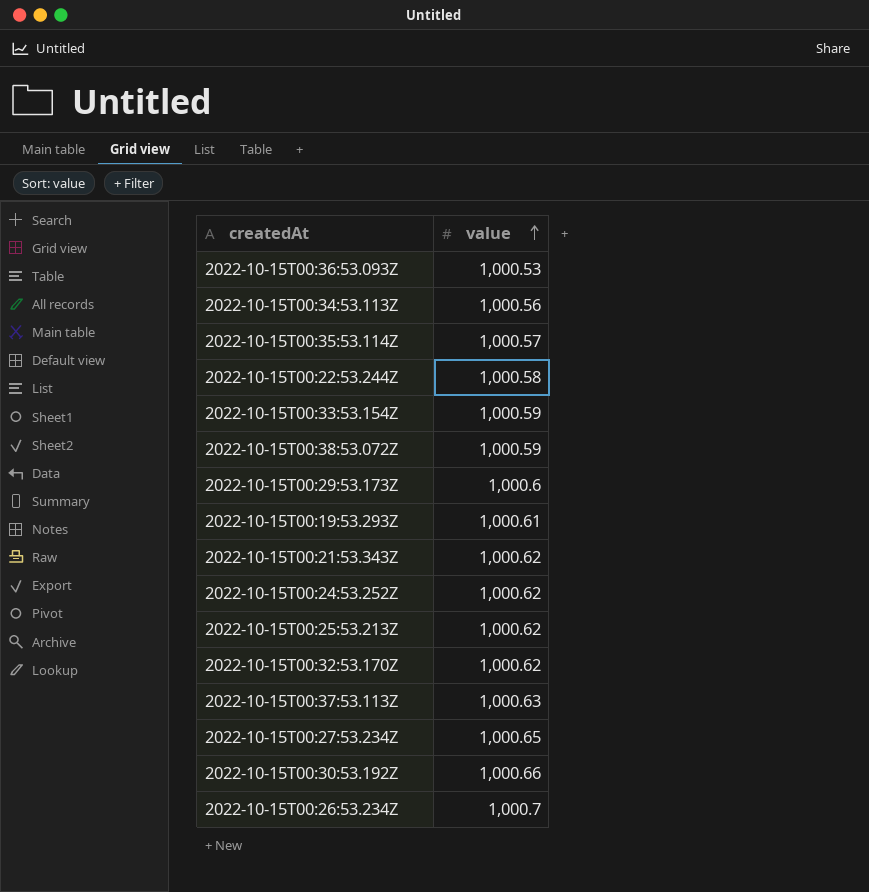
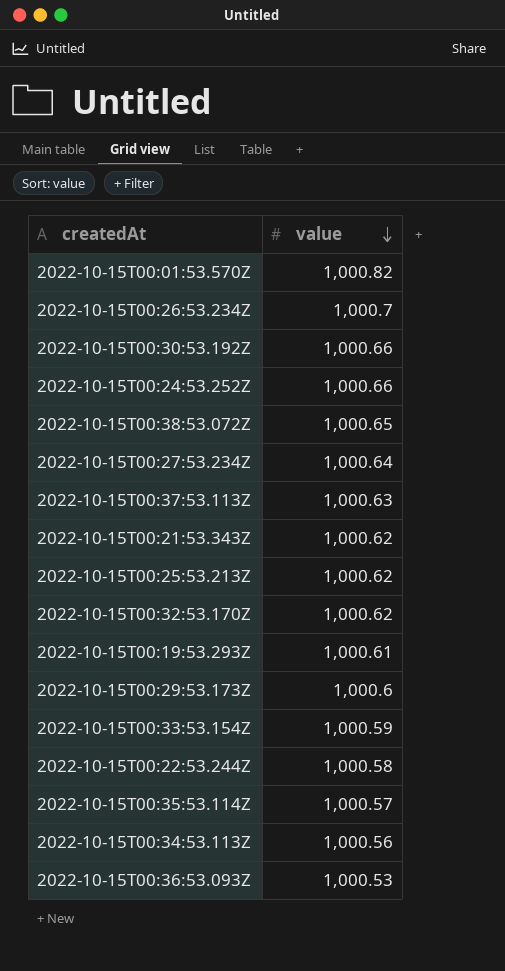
row order: value ascending -> value descending
row 2022-10-15T00:01:53.570Z: none -> 1,000.82
2022-10-15T00:24:53.252Z | value: 1,000.62 -> 1,000.66
2022-10-15T00:38:53.072Z | value: 1,000.59 -> 1,000.65
2022-10-15T00:27:53.234Z | value: 1,000.65 -> 1,000.64

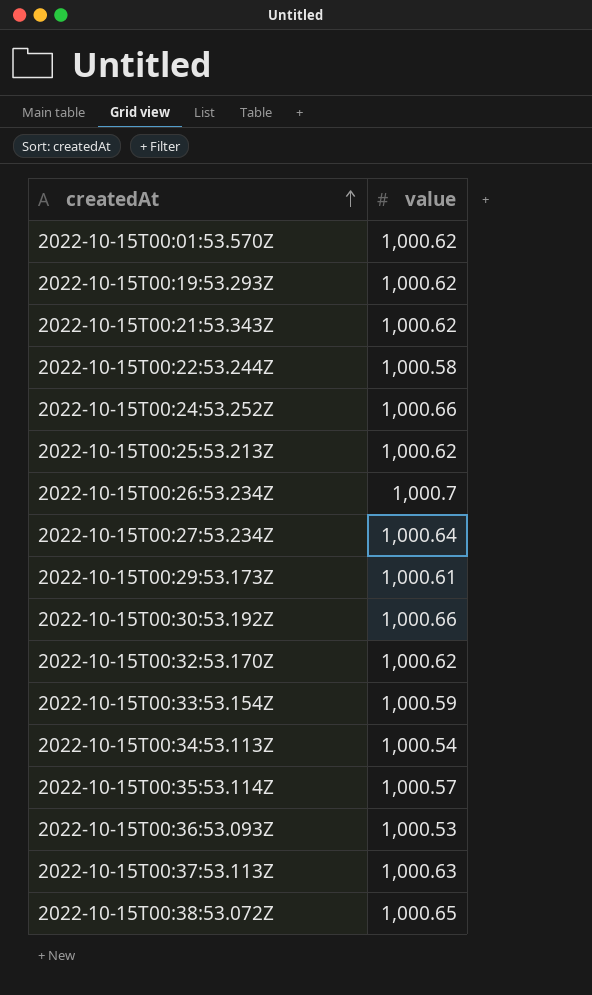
row order: value descending -> createdAt ascending
2022-10-15T00:01:53.570Z | value: 1,000.82 -> 1,000.62
2022-10-15T00:19:53.293Z | value: 1,000.61 -> 1,000.62
2022-10-15T00:29:53.173Z | value: 1,000.6 -> 1,000.61
2022-10-15T00:34:53.113Z | value: 1,000.56 -> 1,000.54

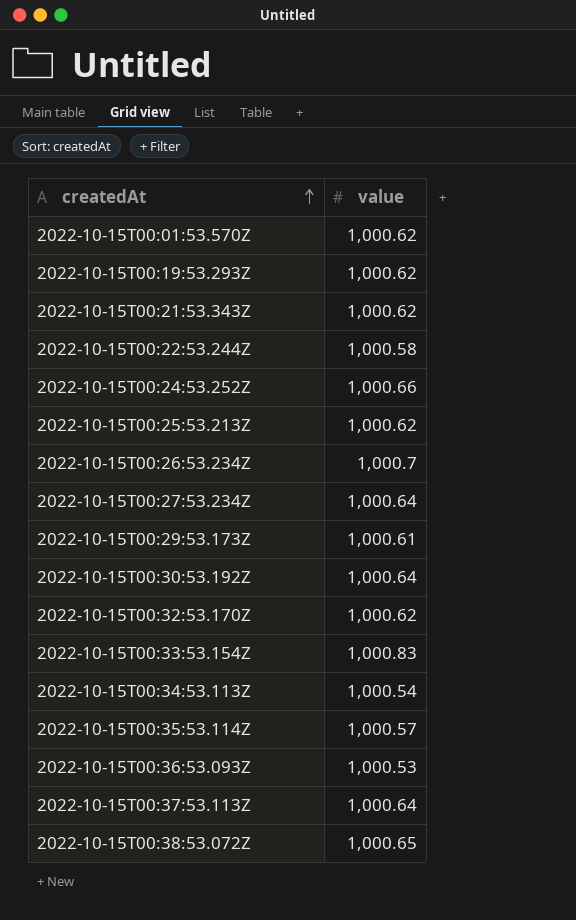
2022-10-15T00:30:53.192Z | value: 1,000.66 -> 1,000.64
2022-10-15T00:33:53.154Z | value: 1,000.59 -> 1,000.83
2022-10-15T00:37:53.113Z | value: 1,000.63 -> 1,000.64

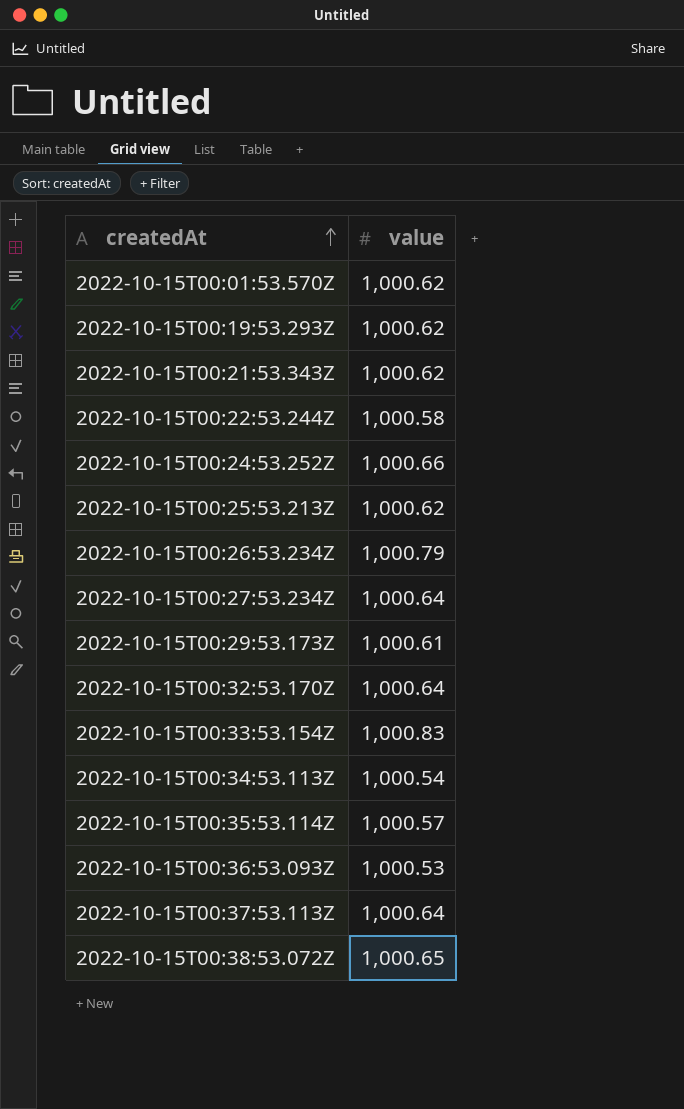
row 2022-10-15T00:30:53.192Z: 1,000.64 -> none
2022-10-15T00:26:53.234Z | value: 1,000.7 -> 1,000.79
2022-10-15T00:32:53.170Z | value: 1,000.62 -> 1,000.64

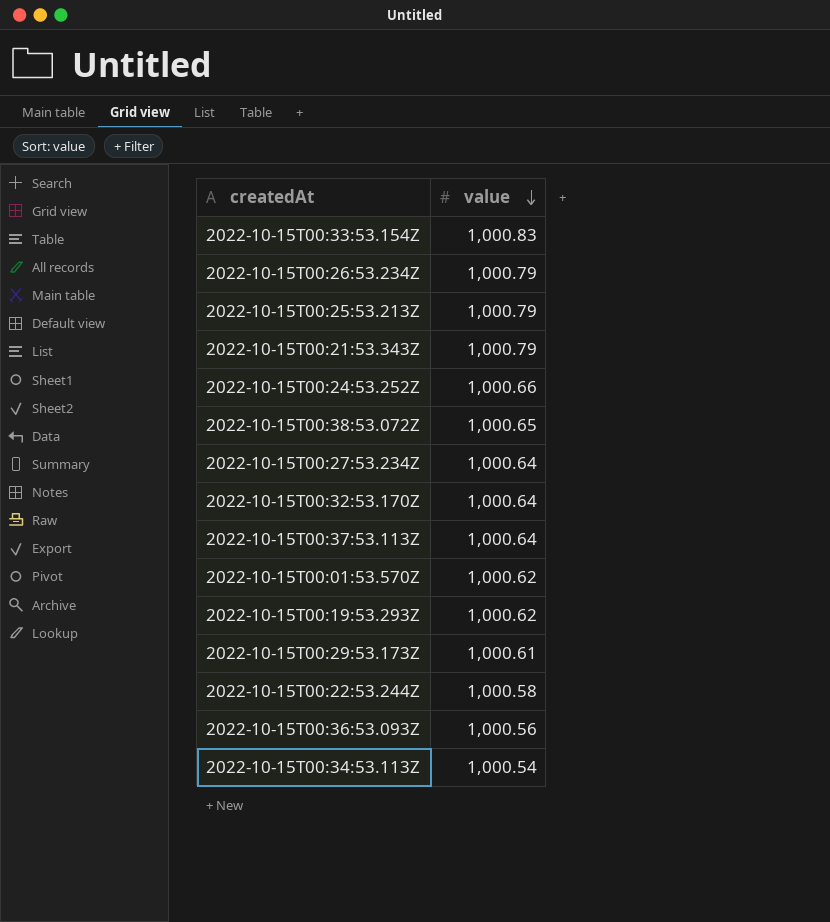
row order: createdAt ascending -> value descending
row 2022-10-15T00:35:53.114Z: 1,000.57 -> none
2022-10-15T00:25:53.213Z | value: 1,000.62 -> 1,000.79
2022-10-15T00:21:53.343Z | value: 1,000.62 -> 1,000.79
2022-10-15T00:36:53.093Z | value: 1,000.53 -> 1,000.56

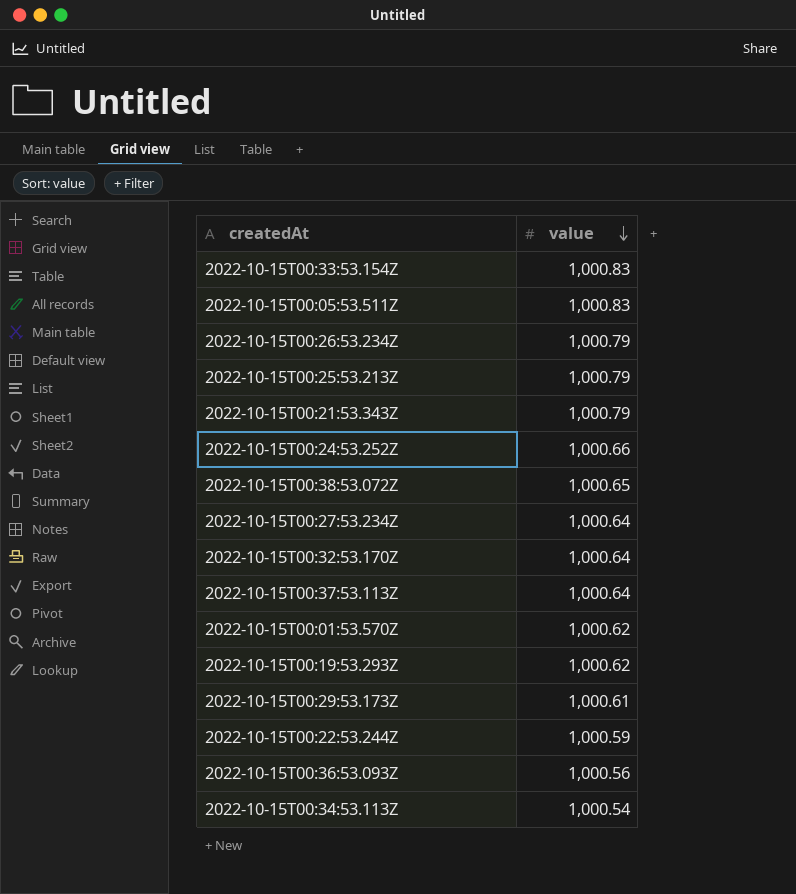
row 2022-10-15T00:05:53.511Z: none -> 1,000.83
2022-10-15T00:22:53.244Z | value: 1,000.58 -> 1,000.59

